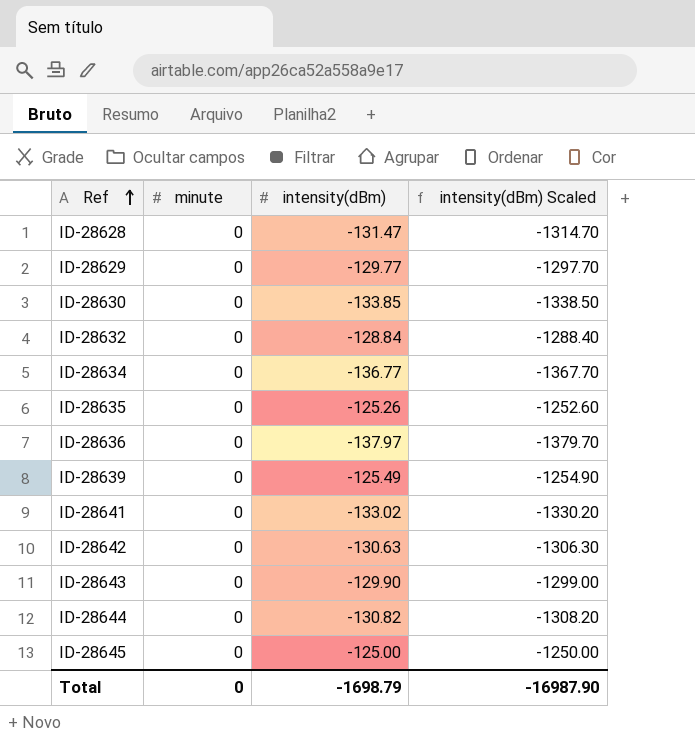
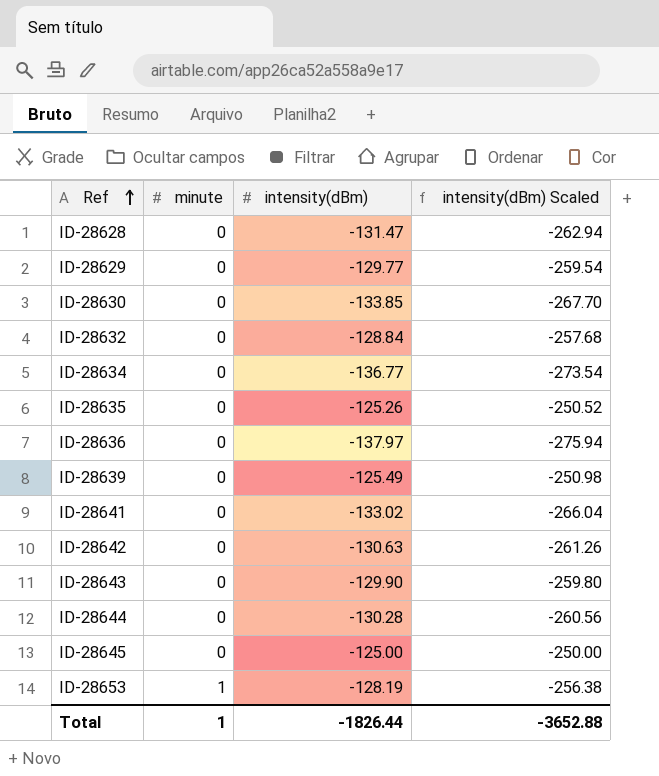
column intensity(dBm) Scaled | formula: [intensity(dBm)] * 10 -> [intensity(dBm)] * 2
ID-28644 | intensity(dBm): -130.82 -> -130.28
row ID-28653: none -> 1 | -128.19 | -256.38
Total | minute: 0 -> 1
Total | intensity(dBm): -1698.79 -> -1826.44
Total | intensity(dBm) Scaled: -16987.90 -> -3652.88

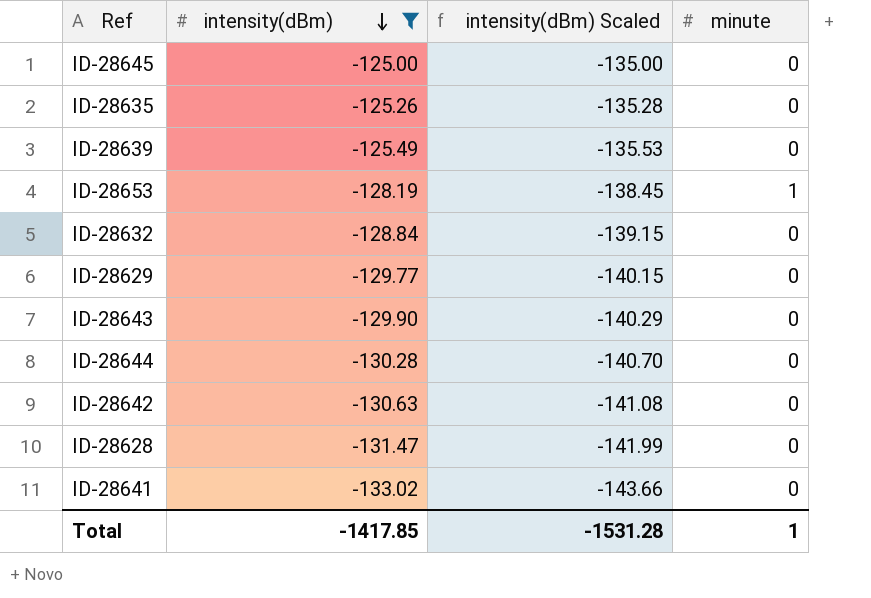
filter: none -> intensity(dBm) >= -133.02
row order: Ref ascending -> intensity(dBm) descending
column intensity(dBm) Scaled | formula: [intensity(dBm)] * 2 -> [intensity(dBm)] * 1.08
column minute | position: 2 -> 4
Total | intensity(dBm): -1826.44 -> -1417.85
Total | intensity(dBm) Scaled: -3652.88 -> -1531.28

